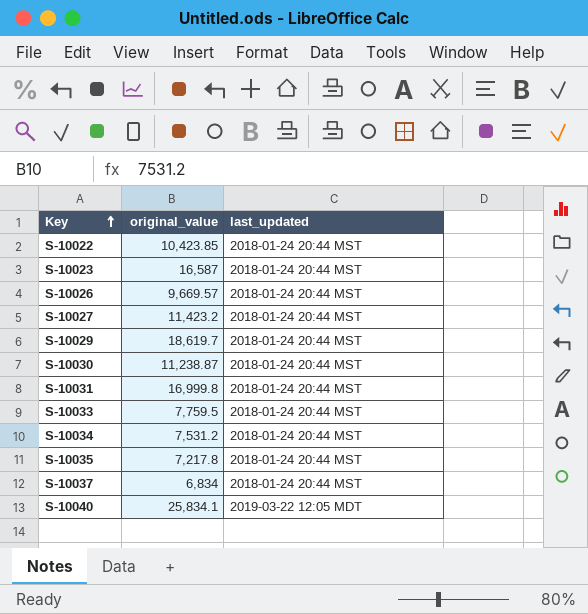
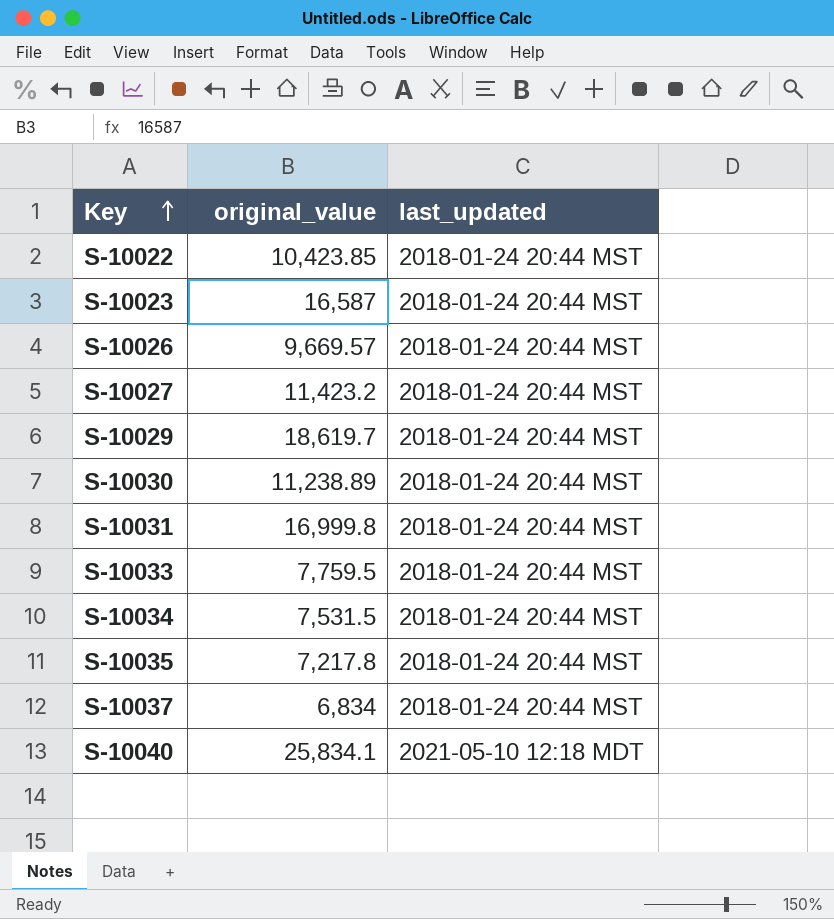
S-10030 | original_value: 11,238.87 -> 11,238.89
S-10034 | original_value: 7,531.2 -> 7,531.5
S-10040 | last_updated: 2019-03-22 12:05 MDT -> 2021-05-10 12:18 MDT

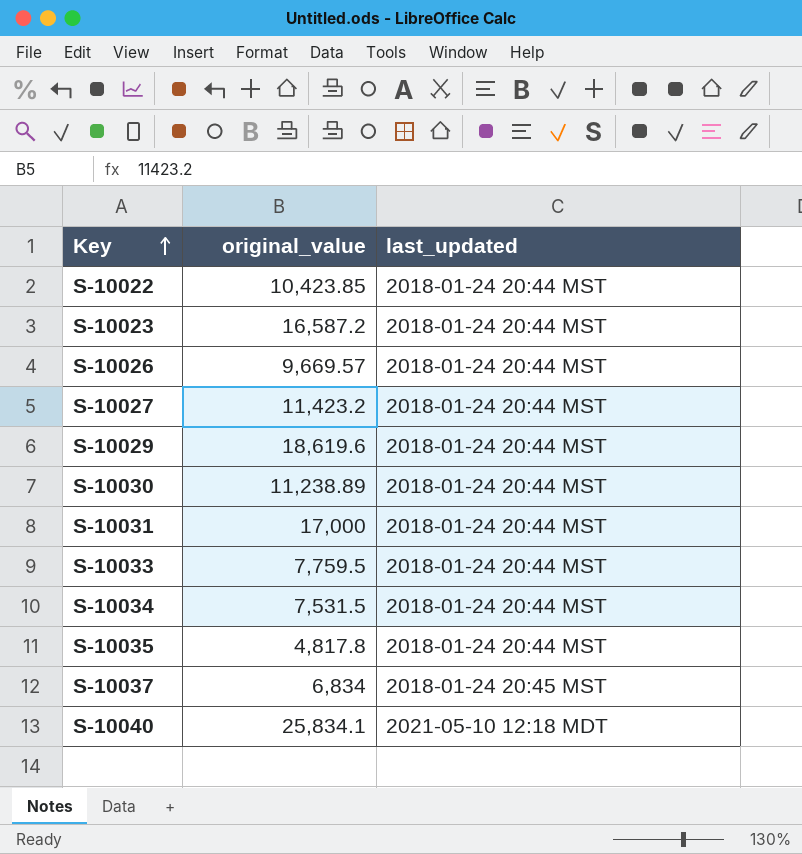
S-10023 | original_value: 16,587 -> 16,587.2
S-10029 | original_value: 18,619.7 -> 18,619.6
S-10031 | original_value: 16,999.8 -> 17,000
S-10035 | original_value: 7,217.8 -> 4,817.8
S-10037 | last_updated: 2018-01-24 20:44 MST -> 2018-01-24 20:45 MST

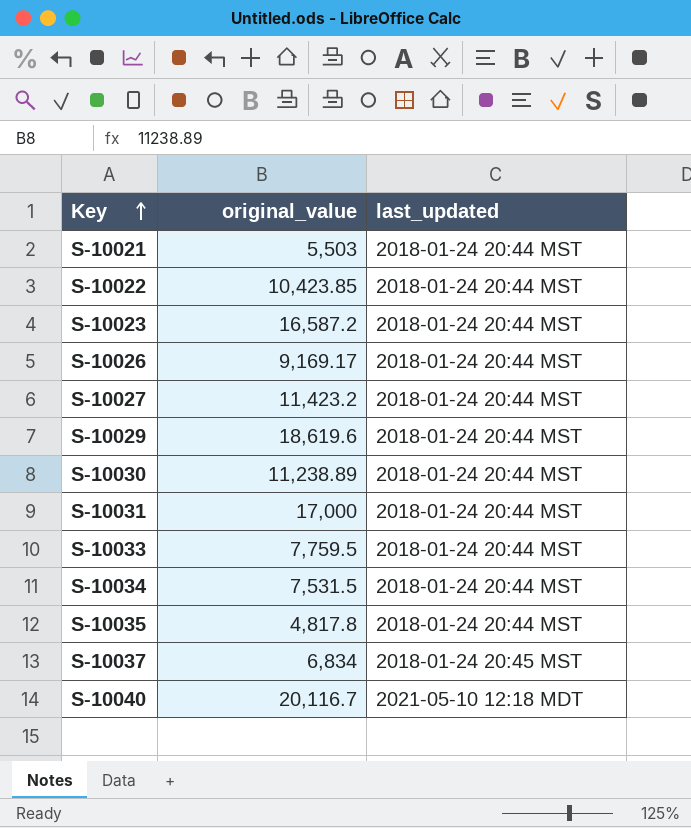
row S-10021: none -> 5,503 | 2018-01-24 20:44 MST
S-10026 | original_value: 9,669.57 -> 9,169.17
S-10040 | original_value: 25,834.1 -> 20,116.7

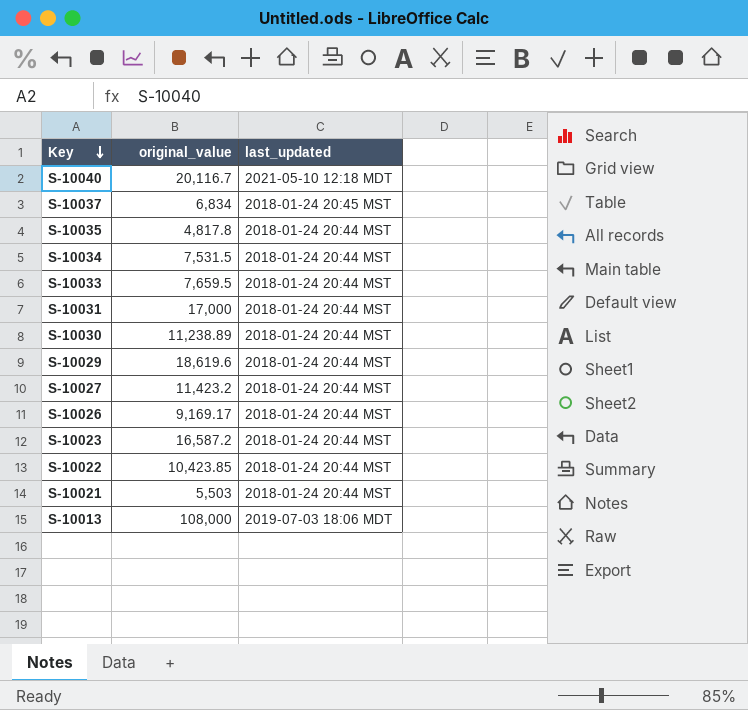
row order: Key ascending -> Key descending
S-10033 | original_value: 7,759.5 -> 7,659.5
row S-10013: none -> 108,000 | 2019-07-03 18:06 MDT

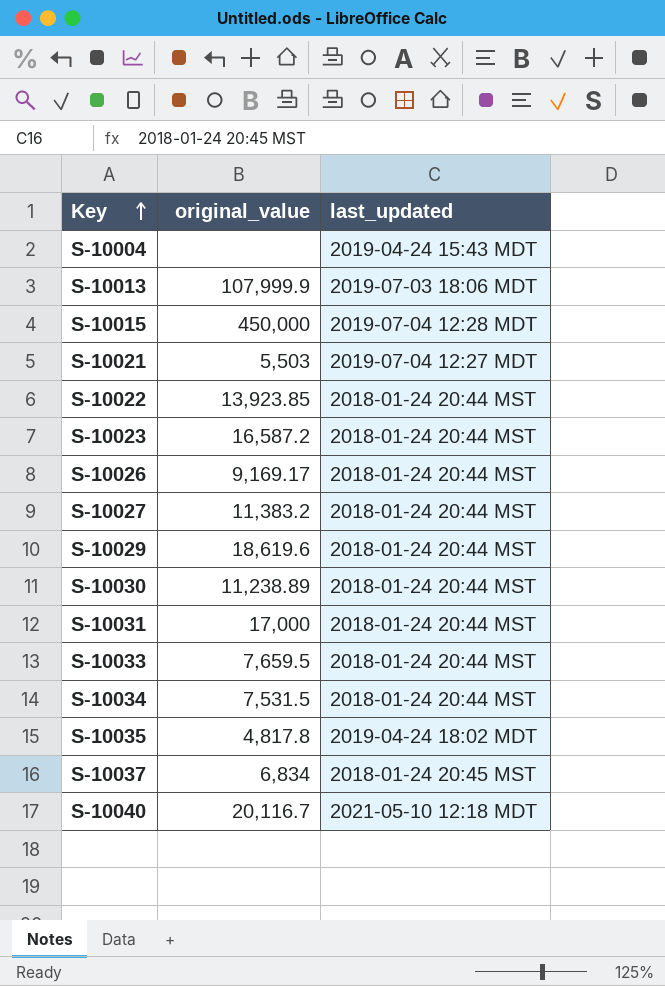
row order: Key descending -> Key ascending
row S-10004: none -> none | 2019-04-24 15:43 MDT
S-10013 | original_value: 108,000 -> 107,999.9
row S-10015: none -> 450,000 | 2019-07-04 12:28 MDT
S-10021 | last_updated: 2018-01-24 20:44 MST -> 2019-07-04 12:27 MDT
S-10022 | original_value: 10,423.85 -> 13,923.85
S-10027 | original_value: 11,423.2 -> 11,383.2
S-10035 | last_updated: 2018-01-24 20:44 MST -> 2019-04-24 18:02 MDT

